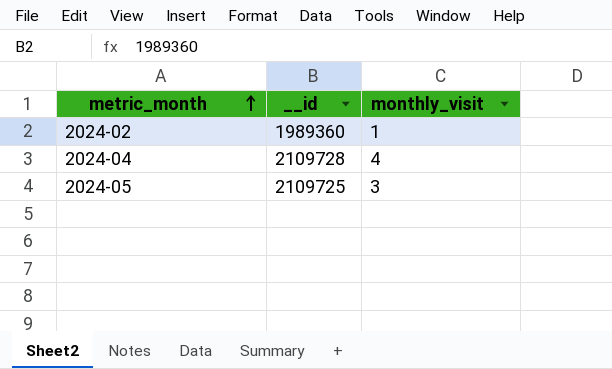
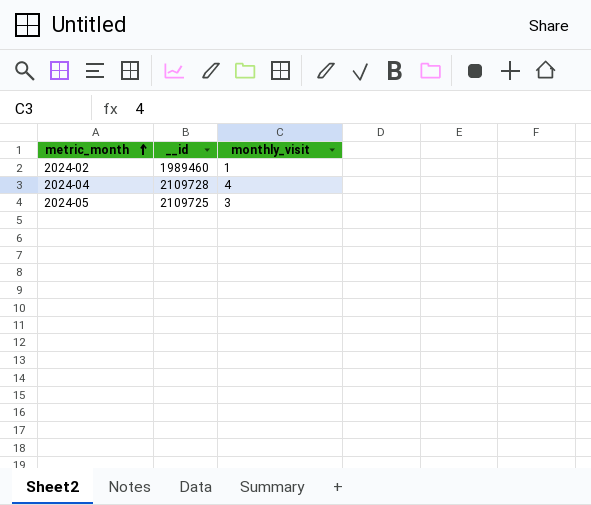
2024-02 | __id: 1989360 -> 1989460

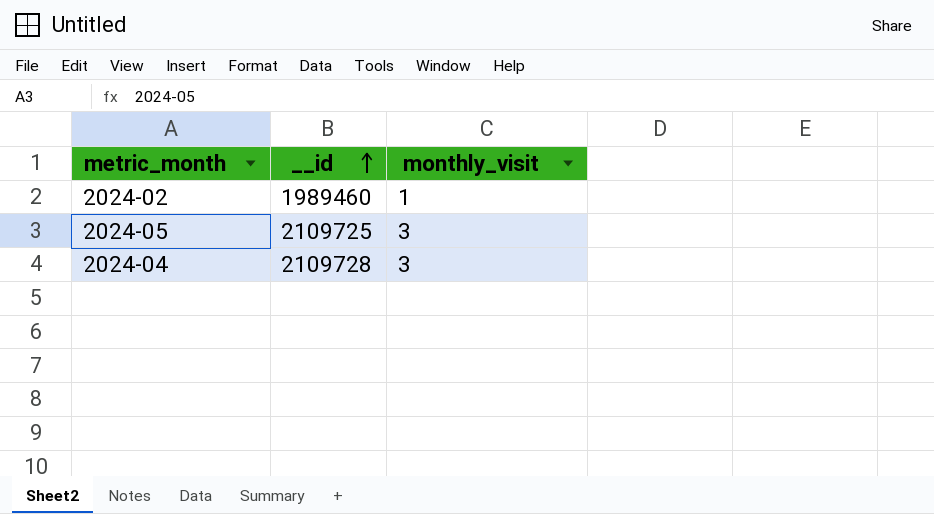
row order: metric_month ascending -> __id ascending
2024-04 | monthly_visit: 4 -> 3

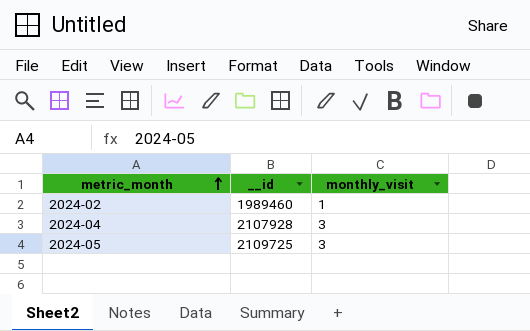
row order: __id ascending -> metric_month ascending
2024-04 | __id: 2109728 -> 2107928

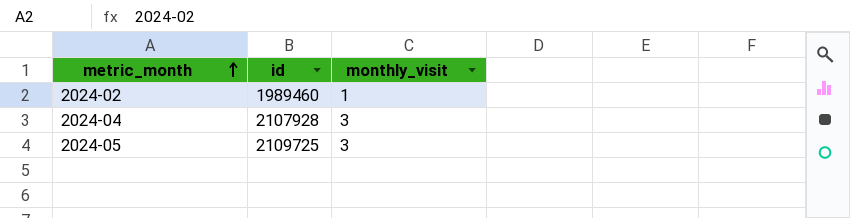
column name: __id -> id

